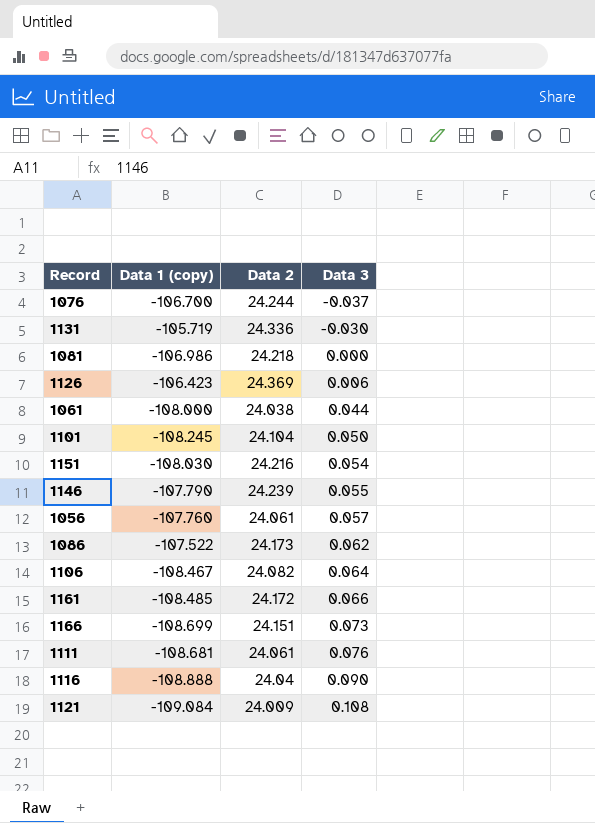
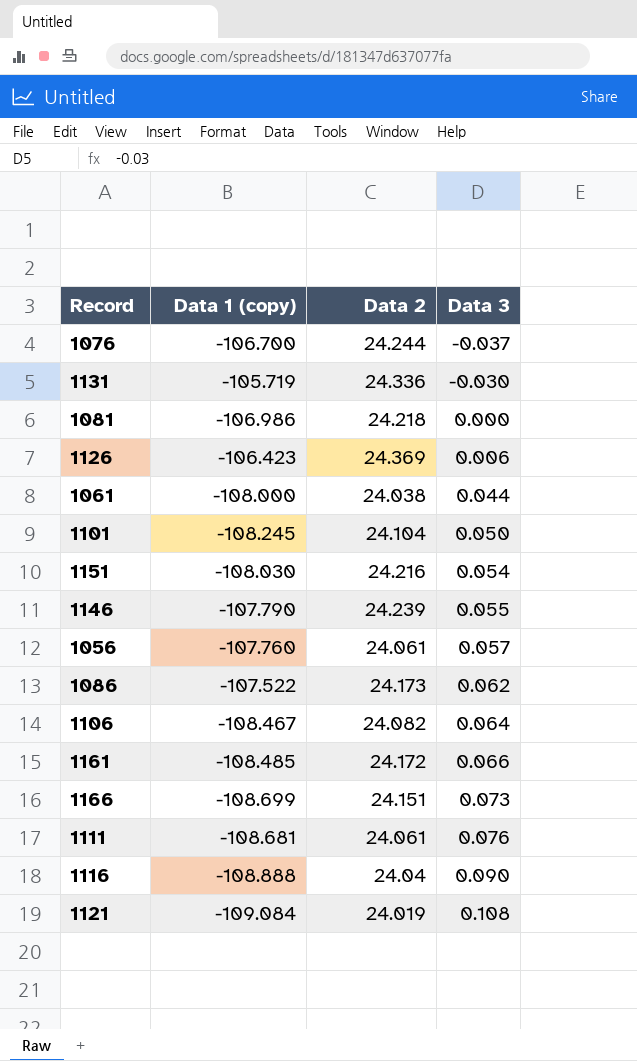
1121 | Data 2: 24.009 -> 24.019

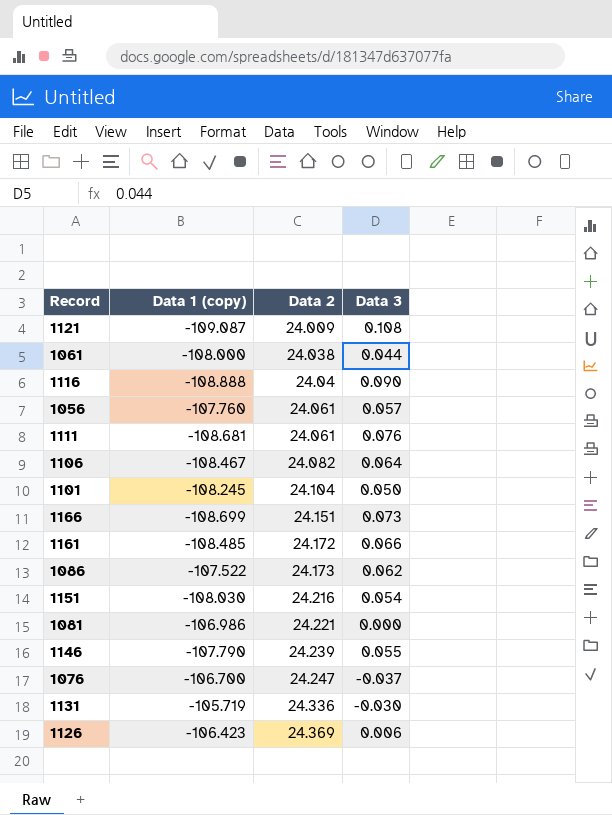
row order: Data 3 ascending -> Data 2 ascending
1121 | Data 1 (copy): -109.084 -> -109.087
1121 | Data 2: 24.019 -> 24.009
1081 | Data 2: 24.218 -> 24.221
1076 | Data 2: 24.244 -> 24.247

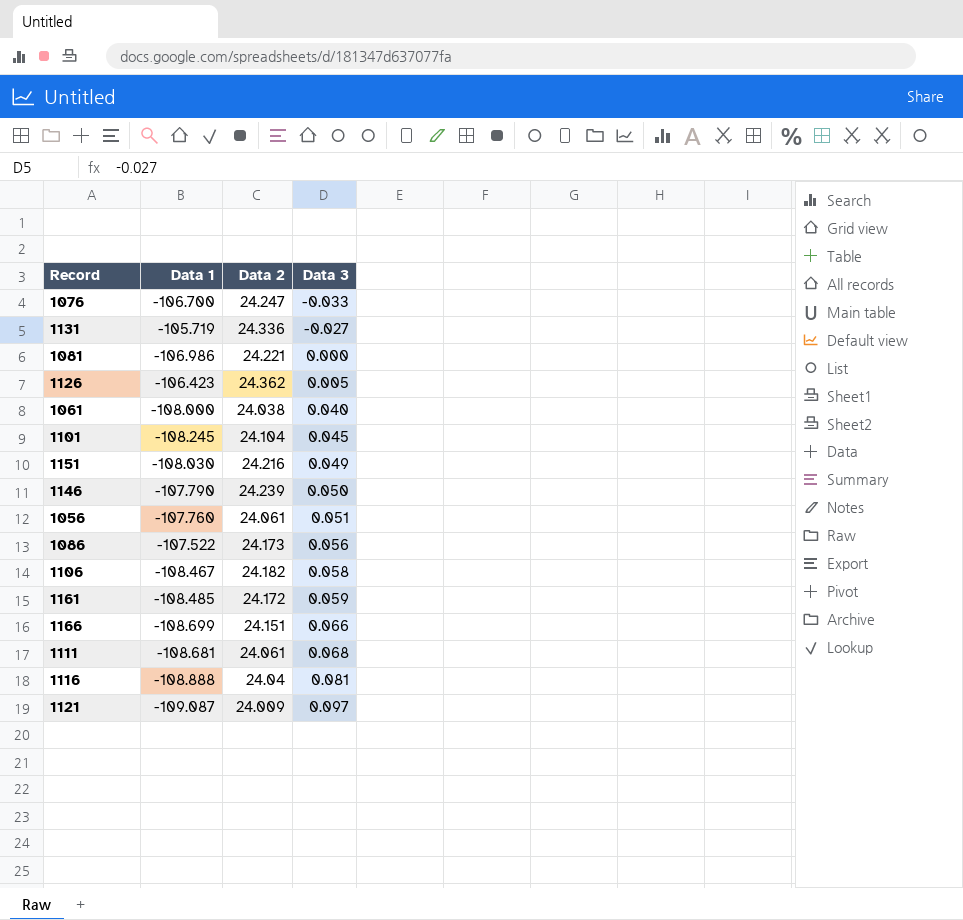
row order: Data 2 ascending -> Data 3 ascending
column name: Data 1 (copy) -> Data 1
1076 | Data 3: -0.037 -> -0.033
1131 | Data 3: -0.030 -> -0.027
1126 | Data 2: 24.369 -> 24.362
1126 | Data 3: 0.006 -> 0.005
1061 | Data 3: 0.044 -> 0.040
1101 | Data 3: 0.050 -> 0.045
1151 | Data 3: 0.054 -> 0.049
1146 | Data 3: 0.055 -> 0.050
1056 | Data 3: 0.057 -> 0.051
1086 | Data 3: 0.062 -> 0.056
1106 | Data 2: 24.082 -> 24.182
1106 | Data 3: 0.064 -> 0.058
1161 | Data 3: 0.066 -> 0.059
1166 | Data 3: 0.073 -> 0.066
1111 | Data 3: 0.076 -> 0.068
1116 | Data 3: 0.090 -> 0.081
1121 | Data 3: 0.108 -> 0.097

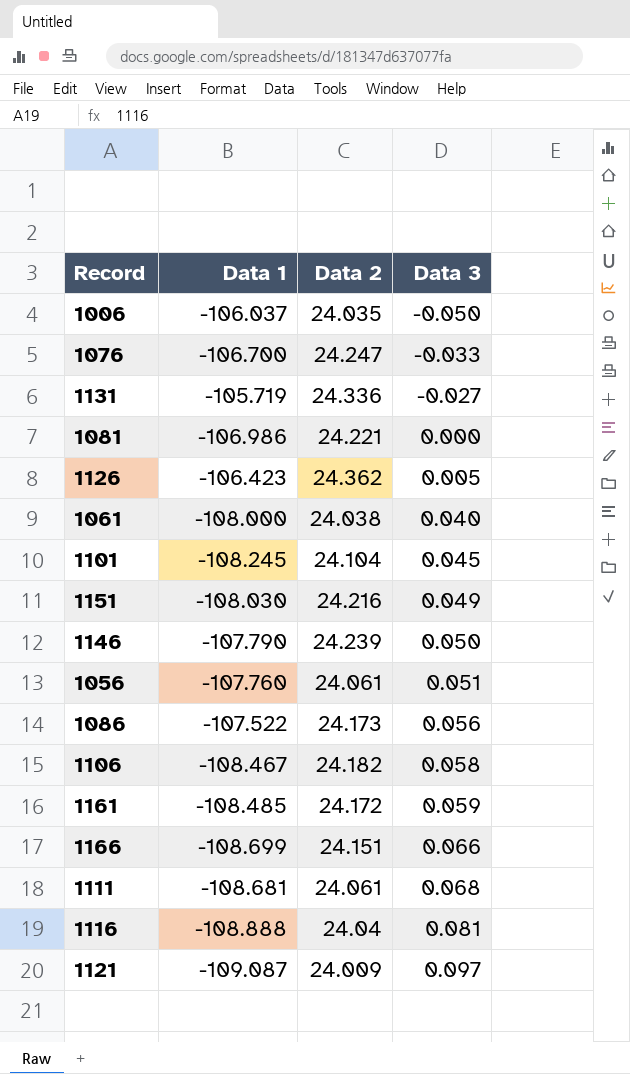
row 1006: none -> -106.037 | 24.035 | -0.050

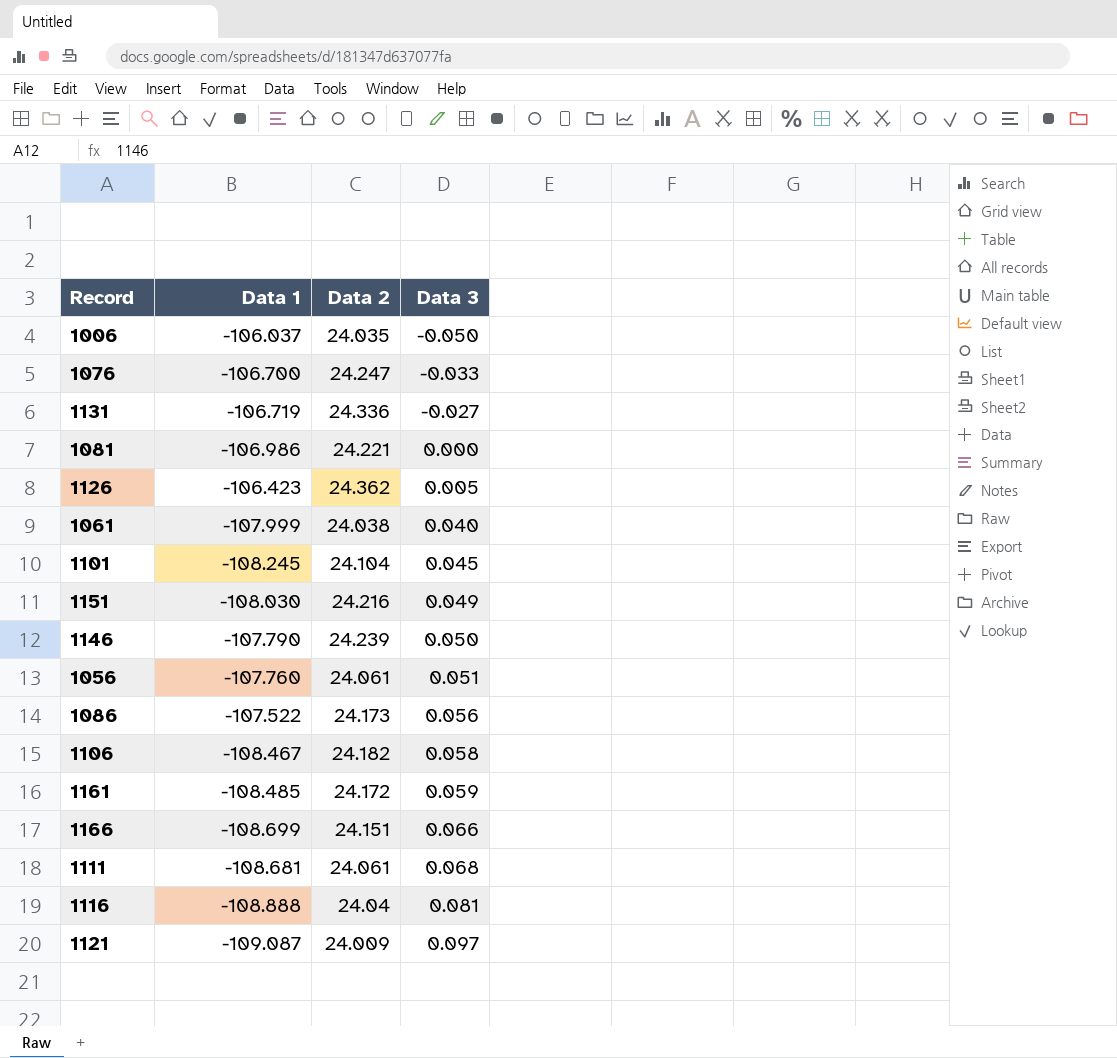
1131 | Data 1: -105.719 -> -106.719
1061 | Data 1: -108.000 -> -107.999

